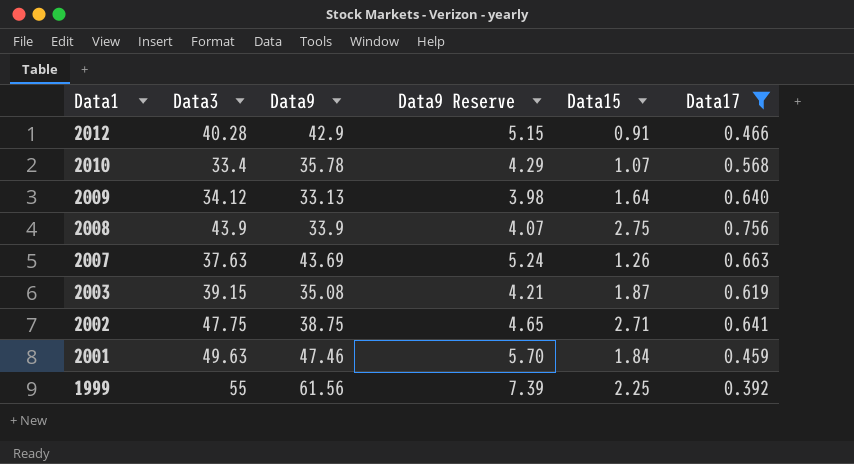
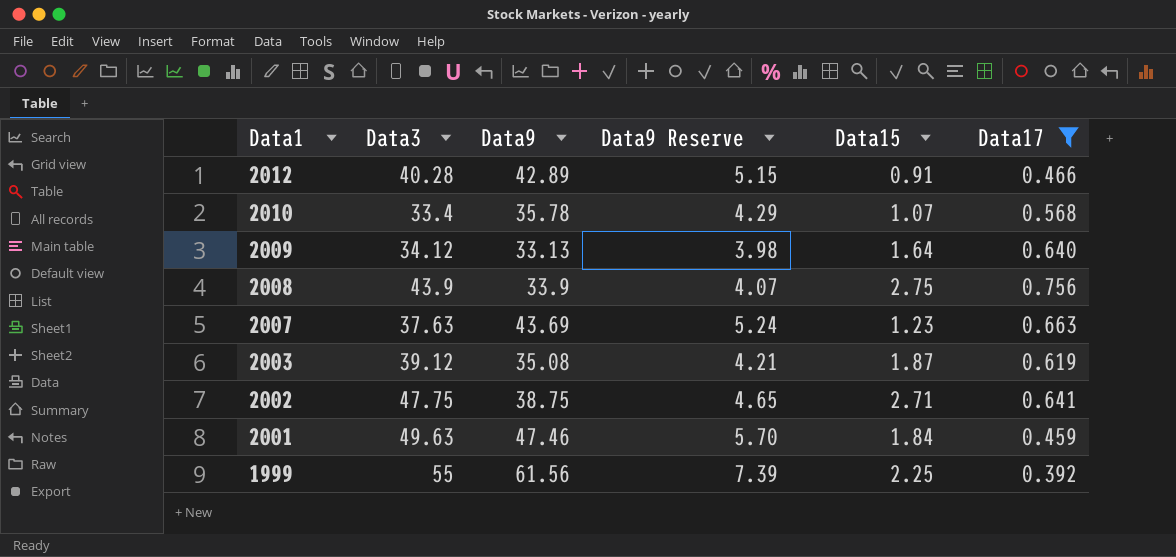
2012 | Data9: 42.9 -> 42.89
2007 | Data15: 1.26 -> 1.23
2003 | Data3: 39.15 -> 39.12

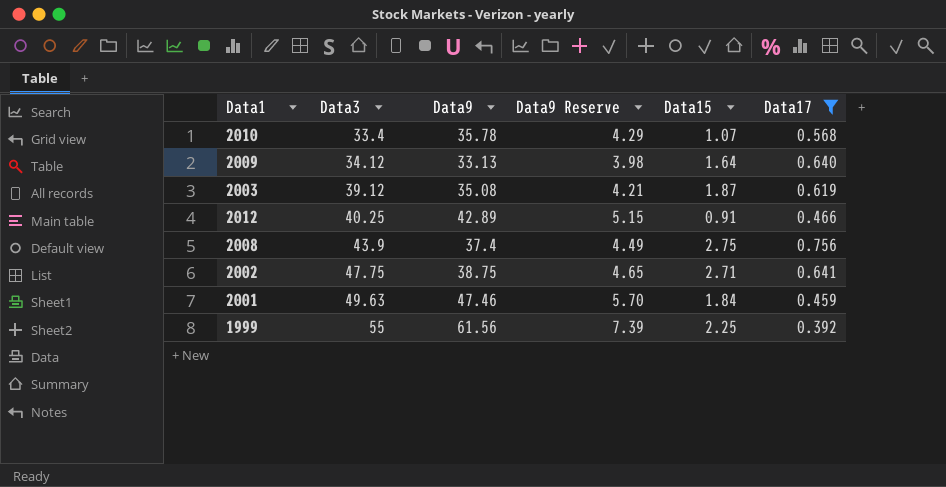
row order: Data1 descending -> Data3 ascending
row 2007: 37.63 | 43.69 | 5.24 | 1.23 | 0.663 -> none
2012 | Data3: 40.28 -> 40.25
2008 | Data9: 33.9 -> 37.4
2008 | Data9 Reserve: 4.07 -> 4.49

